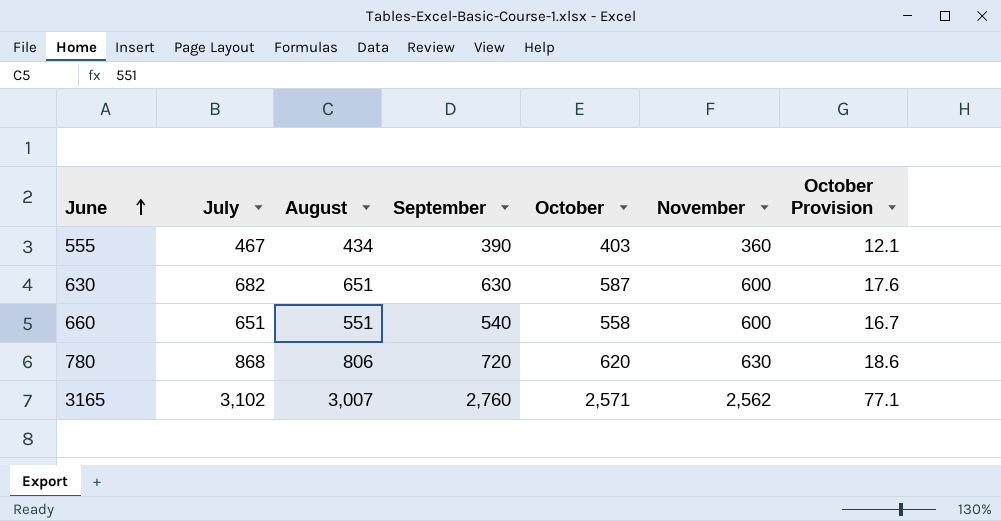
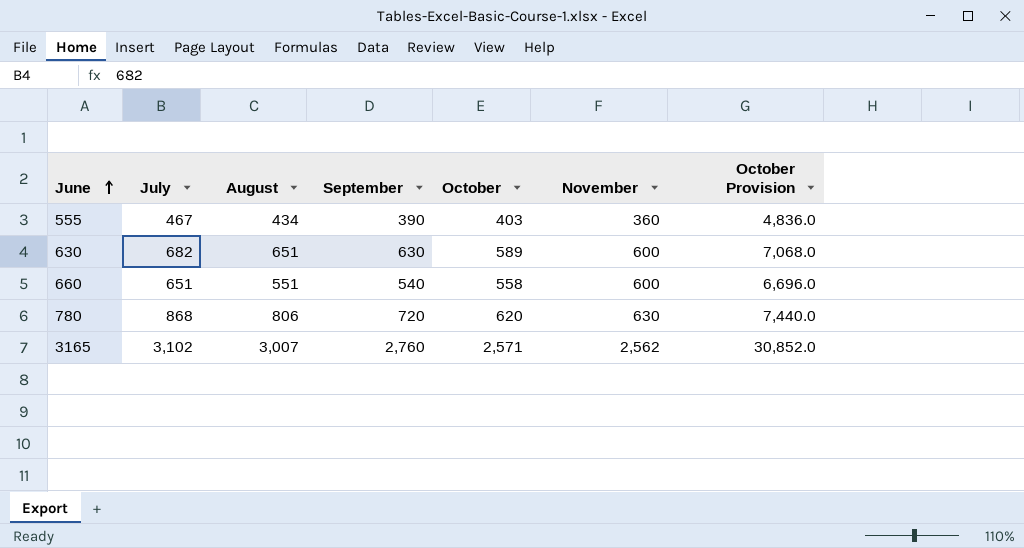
column October Provision | formula: [October] * 0.03 -> [October] * 12
630 | October: 587 -> 589

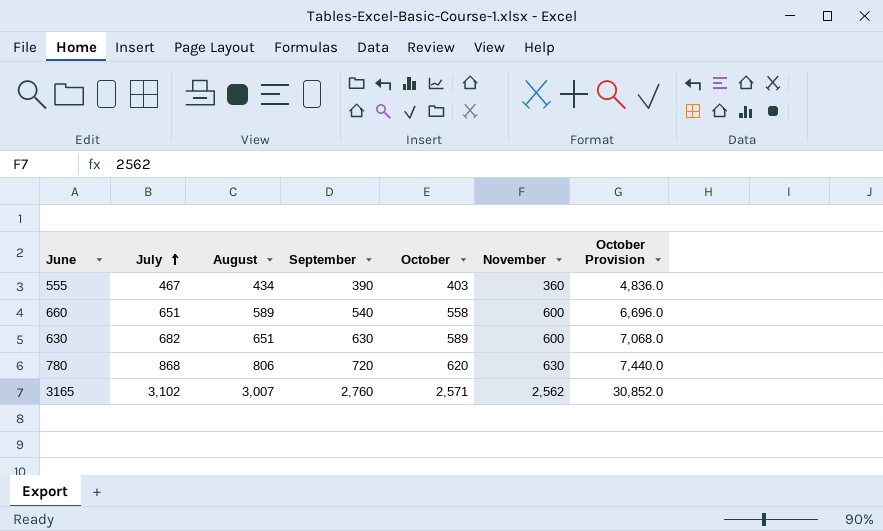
row order: June ascending -> July ascending
660 | August: 551 -> 589

